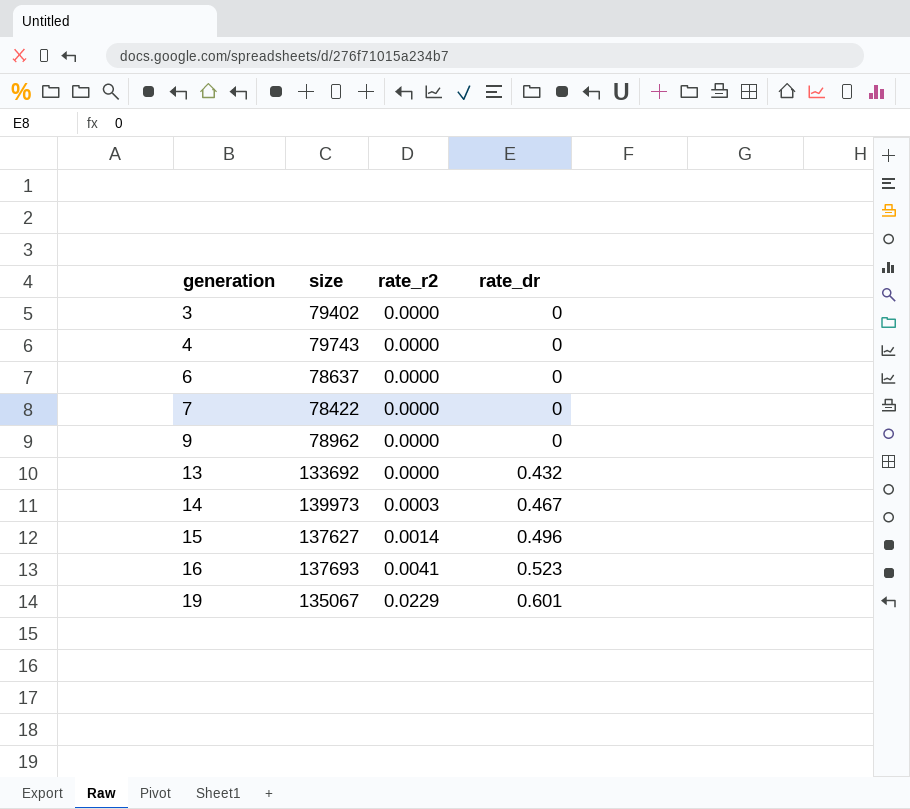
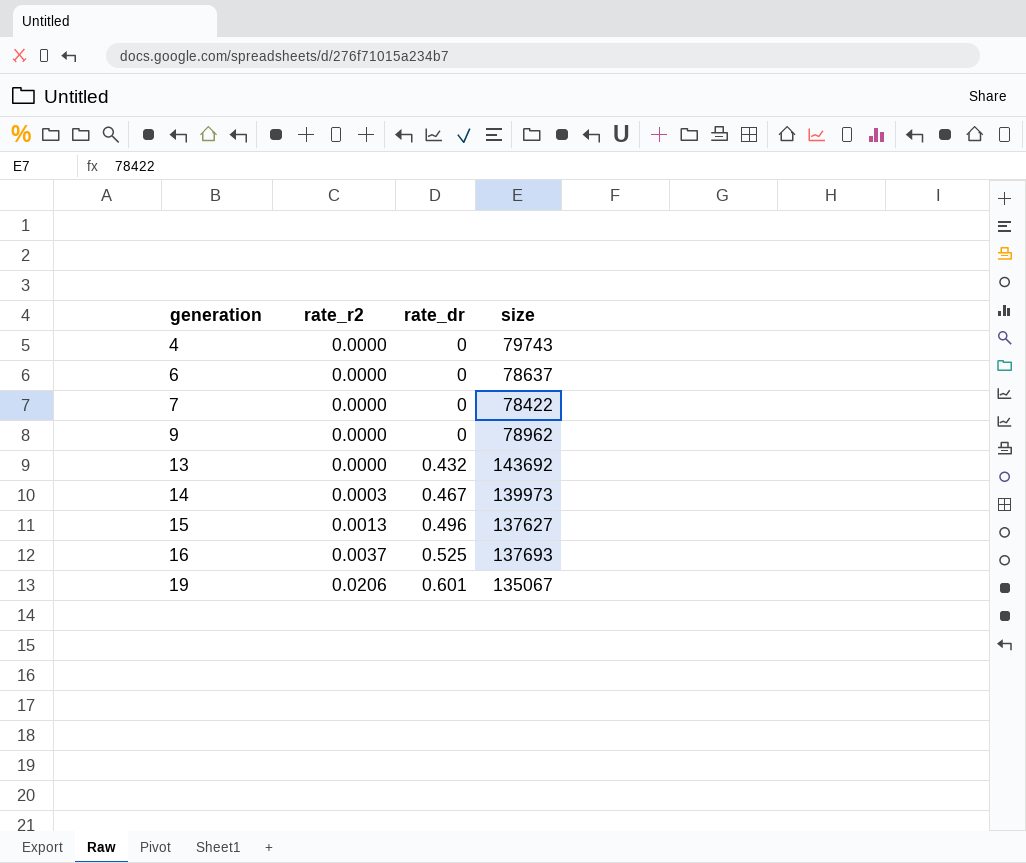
column size | position: 2 -> 4
row 3: 79402 | 0.0000 | 0 -> none
13 | size: 133692 -> 143692
15 | rate_r2: 0.0014 -> 0.0013
16 | rate_r2: 0.0041 -> 0.0037
16 | rate_dr: 0.523 -> 0.525
19 | rate_r2: 0.0229 -> 0.0206

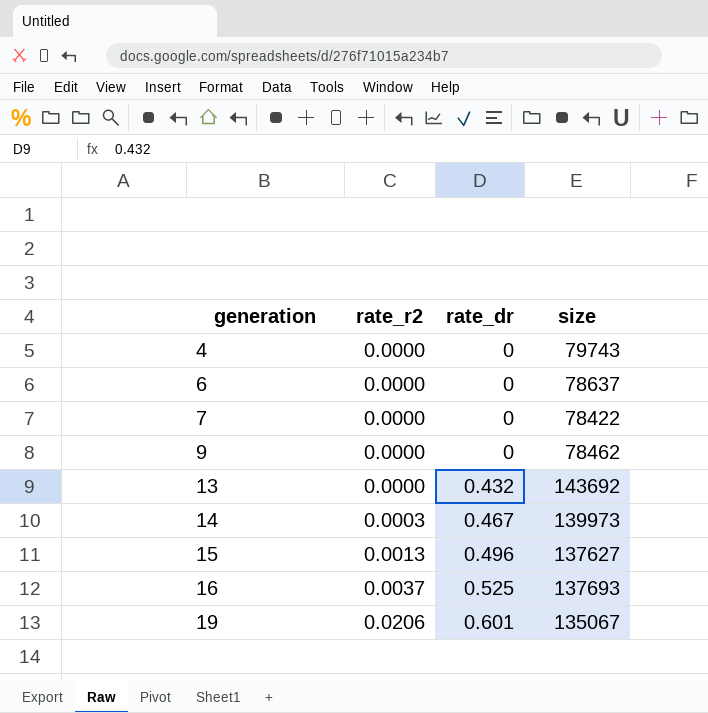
9 | size: 78962 -> 78462

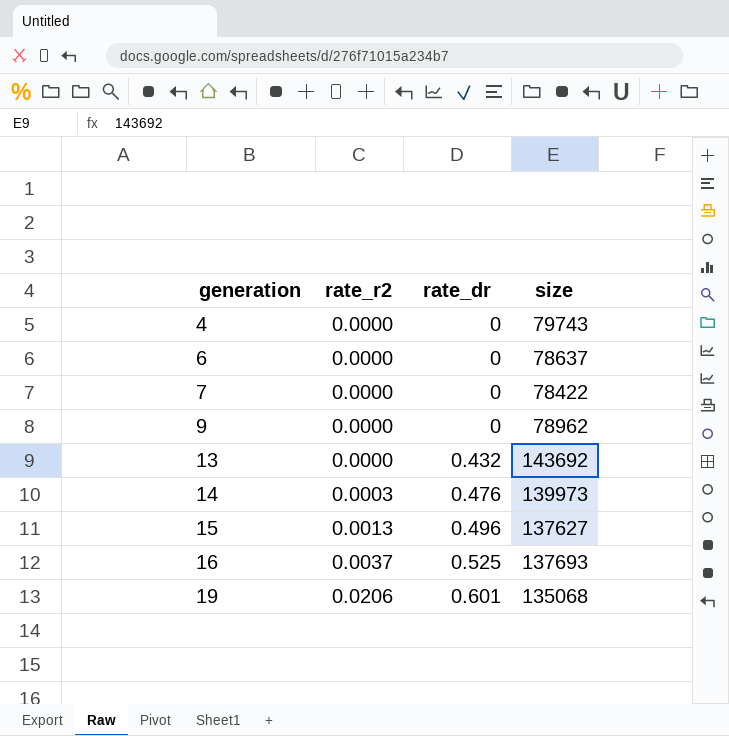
9 | size: 78462 -> 78962
14 | rate_dr: 0.467 -> 0.476
19 | size: 135067 -> 135068

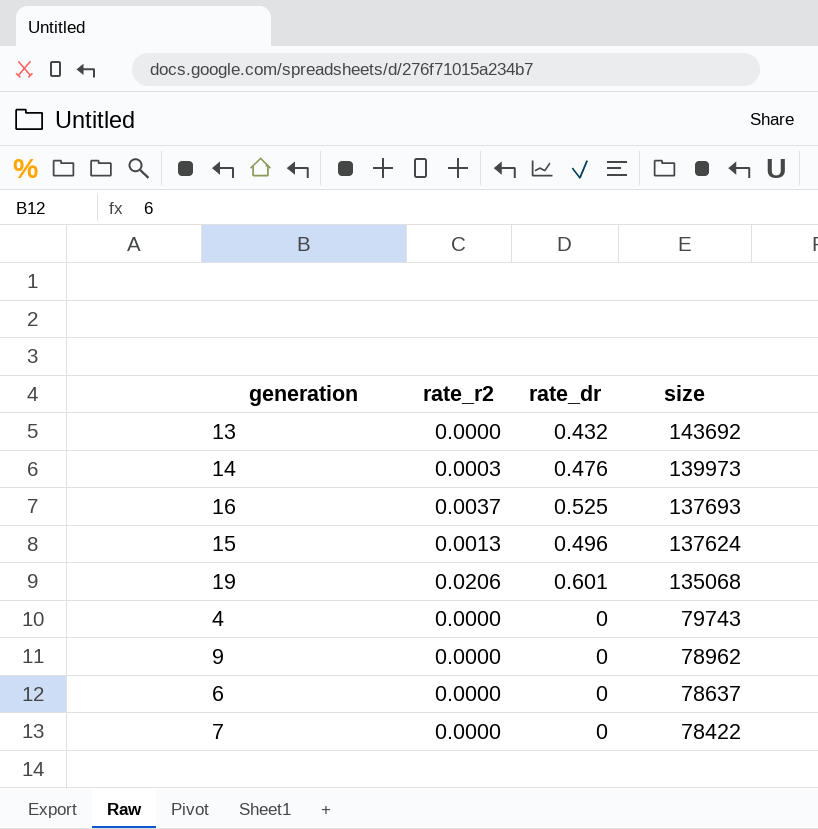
row order: generation ascending -> size descending
15 | size: 137627 -> 137624

